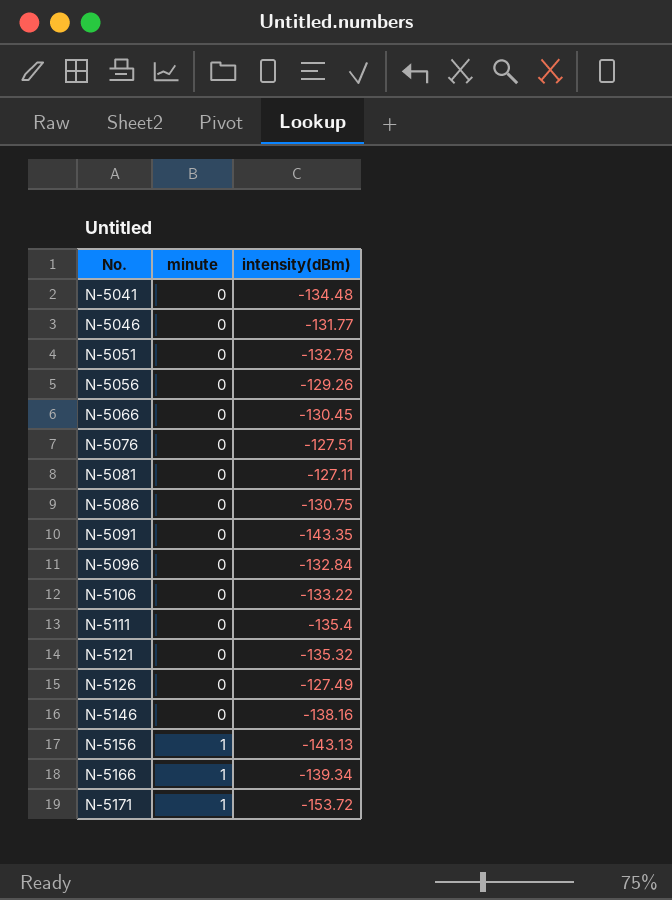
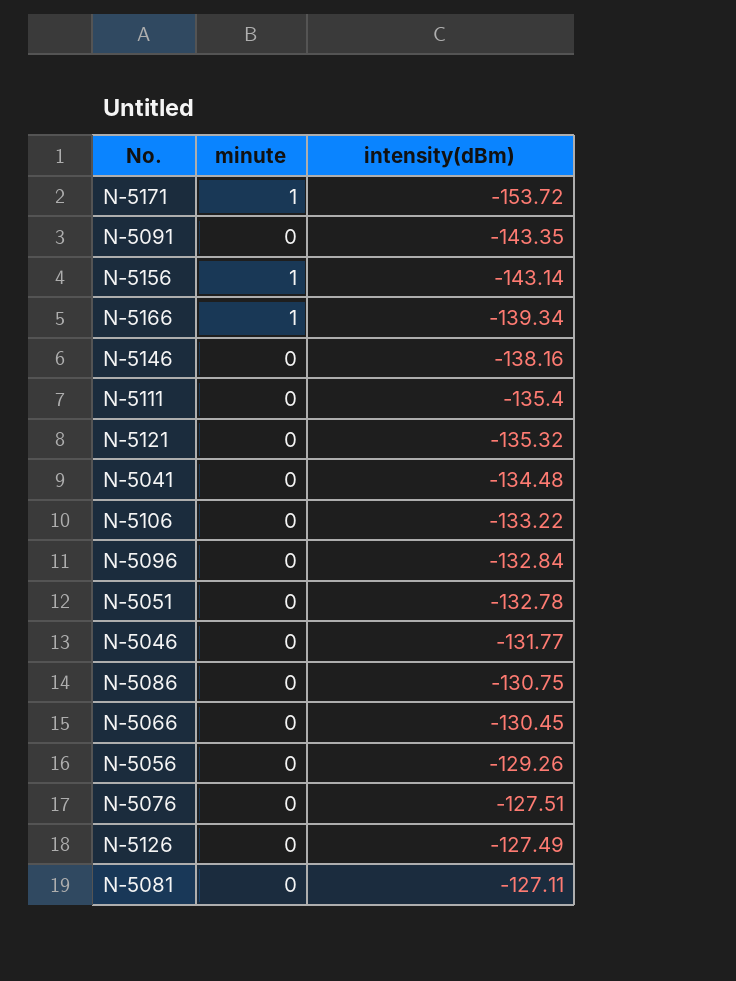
row order: No. ascending -> intensity(dBm) ascending
N-5156 | intensity(dBm): -143.13 -> -143.14

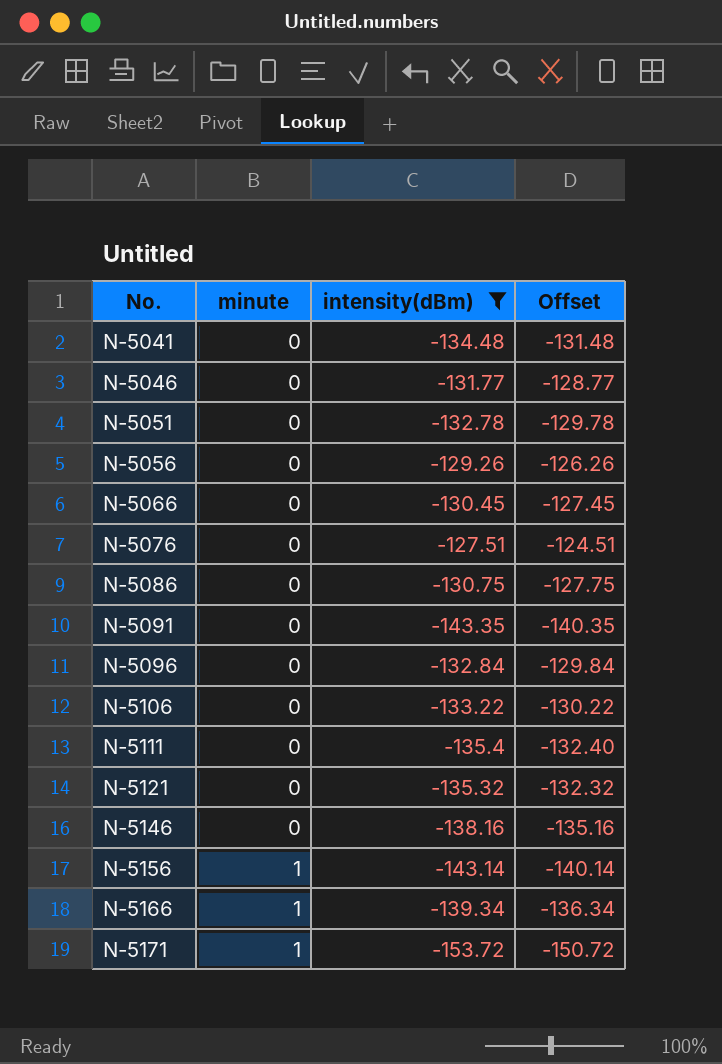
filter: none -> intensity(dBm) <= -127.51
row order: intensity(dBm) ascending -> No. ascending
column Offset | formula: none -> [intensity(dBm)] + 3

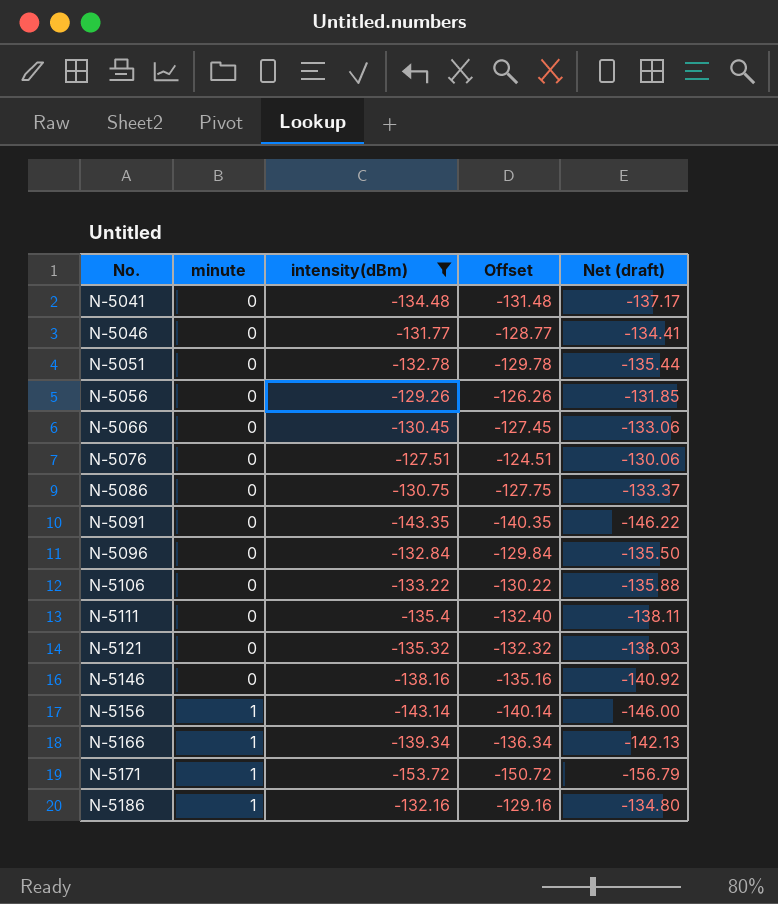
column Net (draft) | formula: none -> [intensity(dBm)] * 1.02
row N-5186: none -> 1 | -132.16 | -129.16 | -134.80

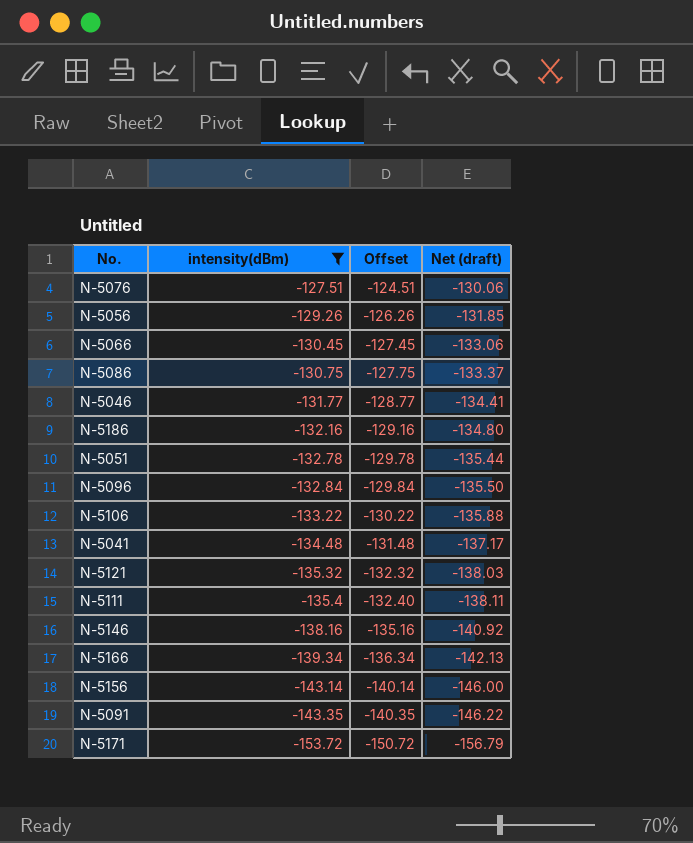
row order: No. ascending -> intensity(dBm) descending
column minute | position: 2 -> none

